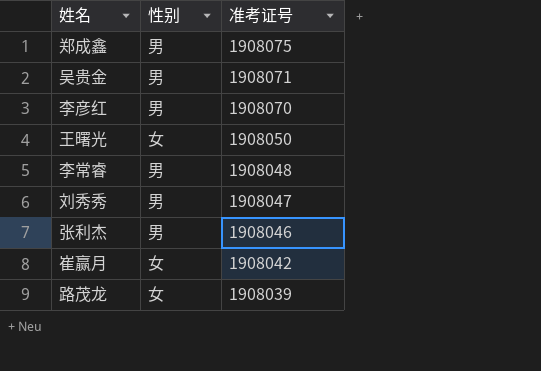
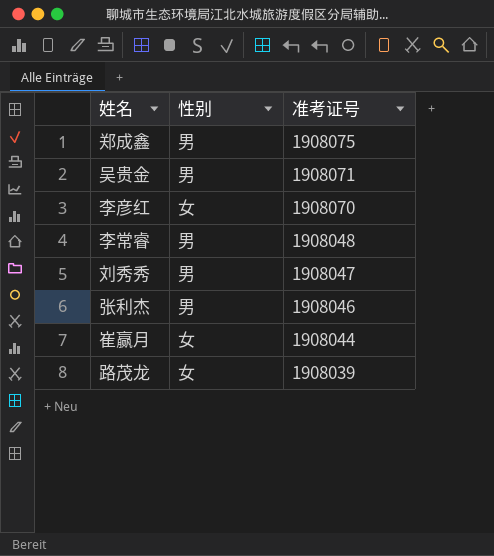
row 王曙光: 女 | 1908050 -> none
李彦红 | 性别: 男 -> 女
崔赢月 | 准考证号: 1908042 -> 1908044

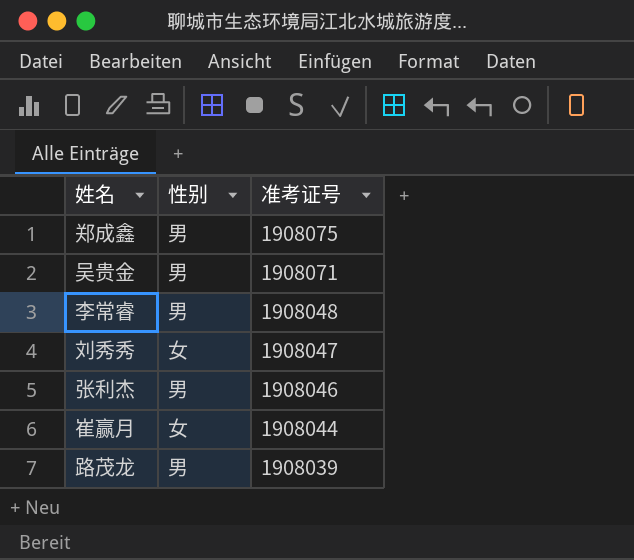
row 李彦红: 女 | 1908070 -> none
刘秀秀 | 性别: 男 -> 女
路茂龙 | 性别: 女 -> 男

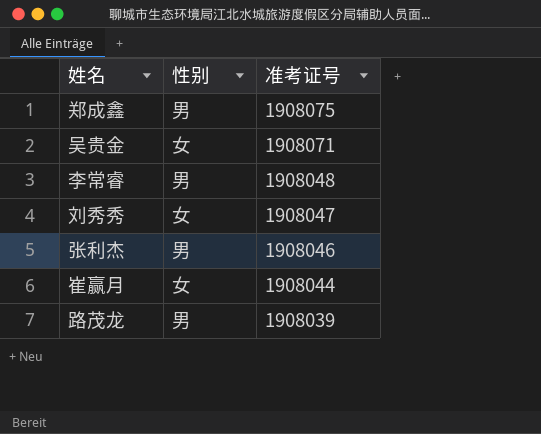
吴贵金 | 性别: 男 -> 女

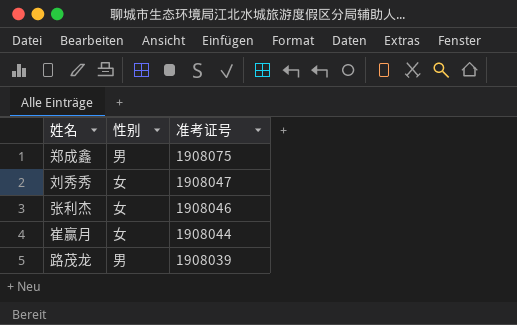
row 吴贵金: 女 | 1908071 -> none
row 李常睿: 男 | 1908048 -> none
张利杰 | 性别: 男 -> 女

